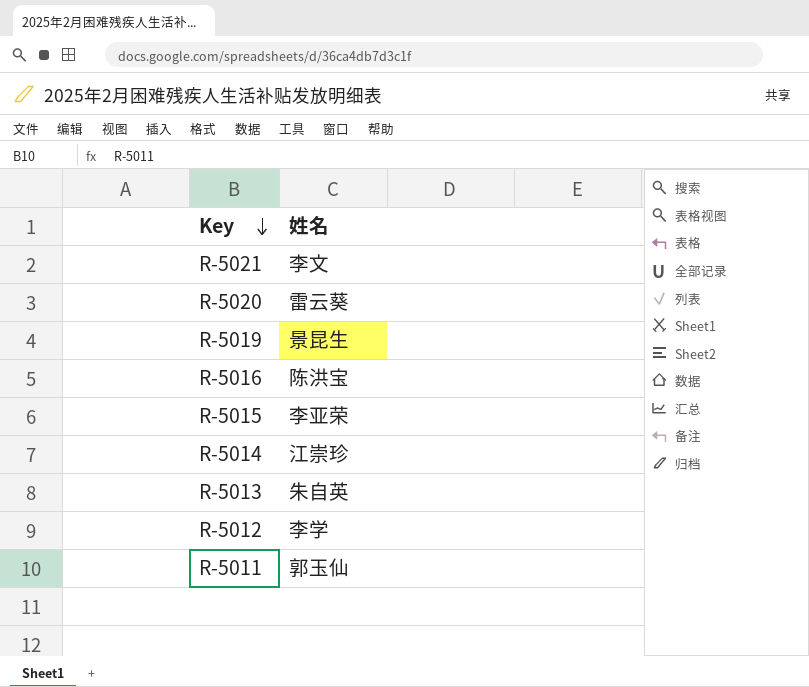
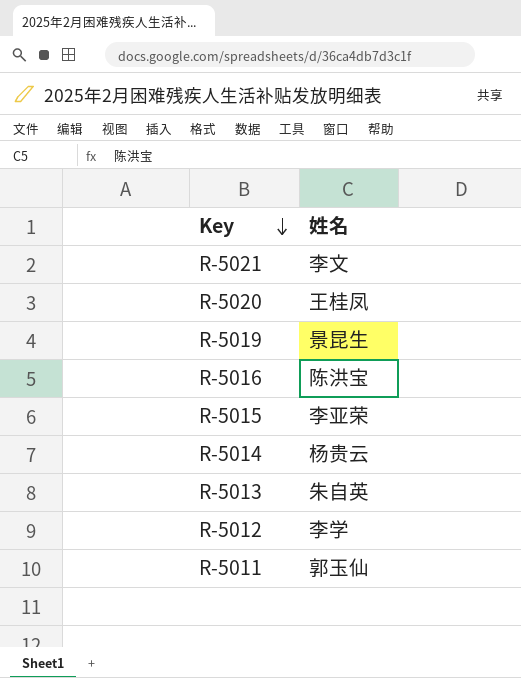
R-5020 | 姓名: 雷云葵 -> 王桂凤
R-5014 | 姓名: 江崇珍 -> 杨贵云

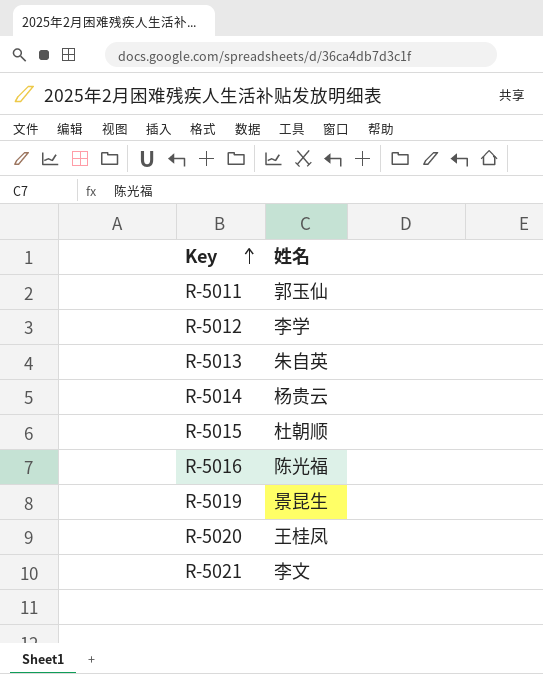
row order: Key descending -> Key ascending
R-5015 | 姓名: 李亚荣 -> 杜朝顺
R-5016 | 姓名: 陈洪宝 -> 陈光福

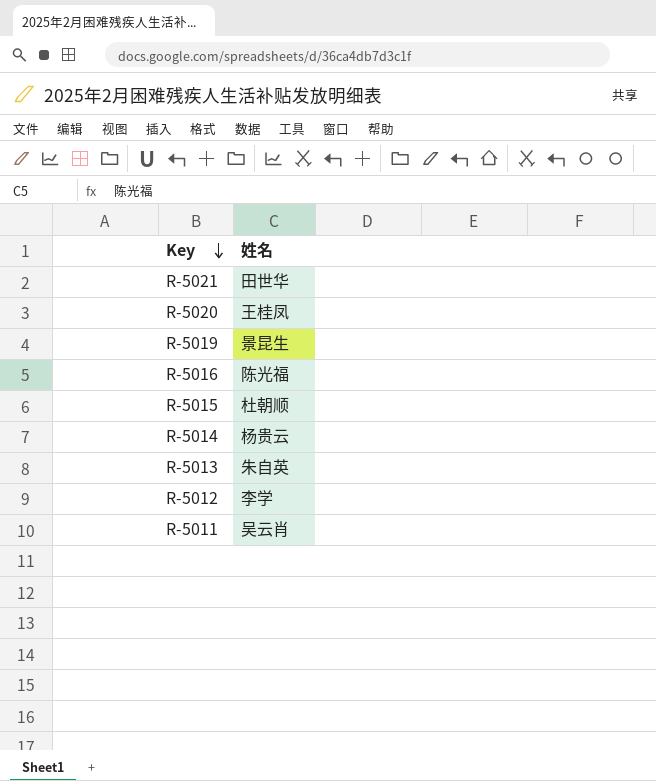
row order: Key ascending -> Key descending
R-5021 | 姓名: 李文 -> 田世华
R-5011 | 姓名: 郭玉仙 -> 吴云肖

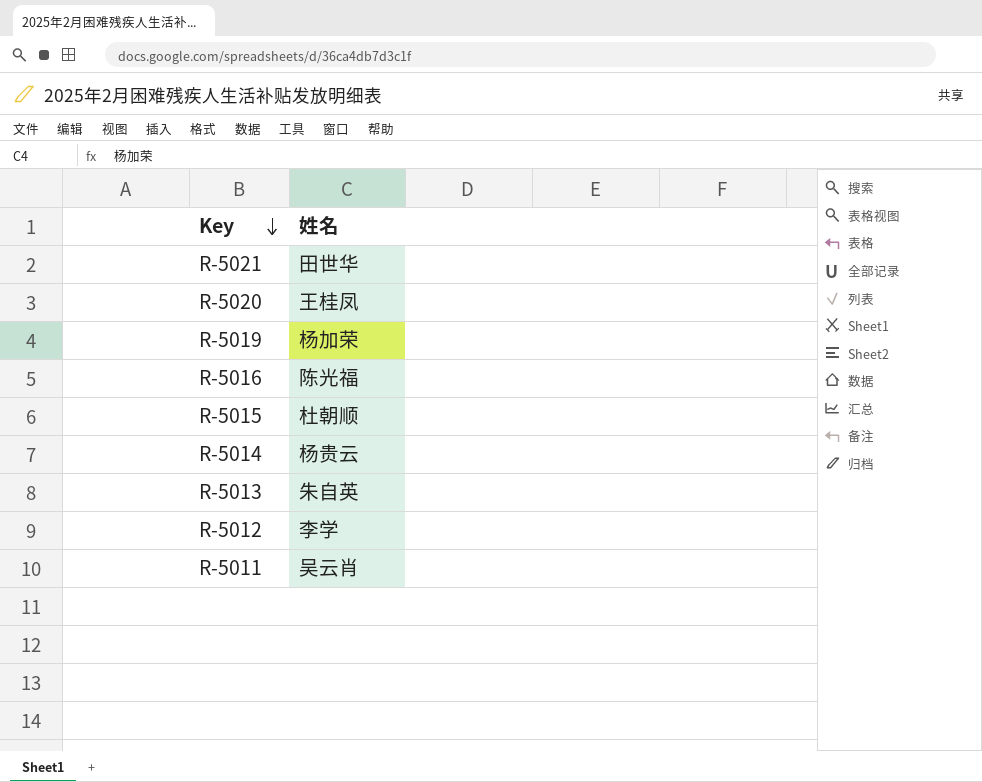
R-5019 | 姓名: 景昆生 -> 杨加荣

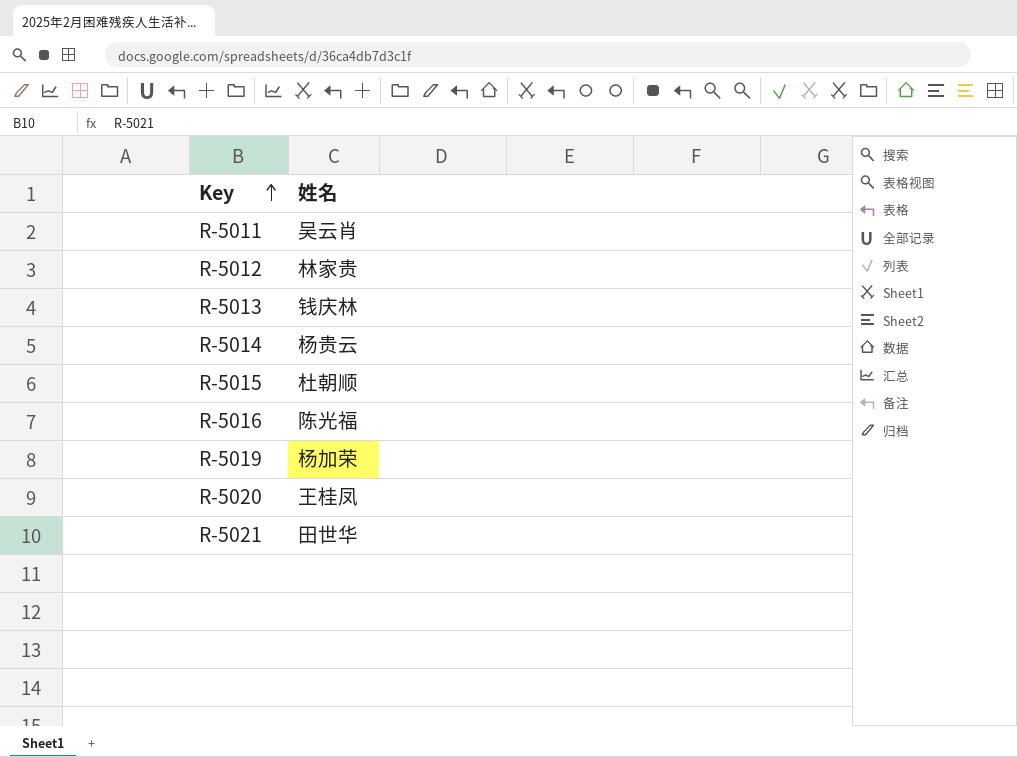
row order: Key descending -> Key ascending
R-5012 | 姓名: 李学 -> 林家贵
R-5013 | 姓名: 朱自英 -> 钱庆林

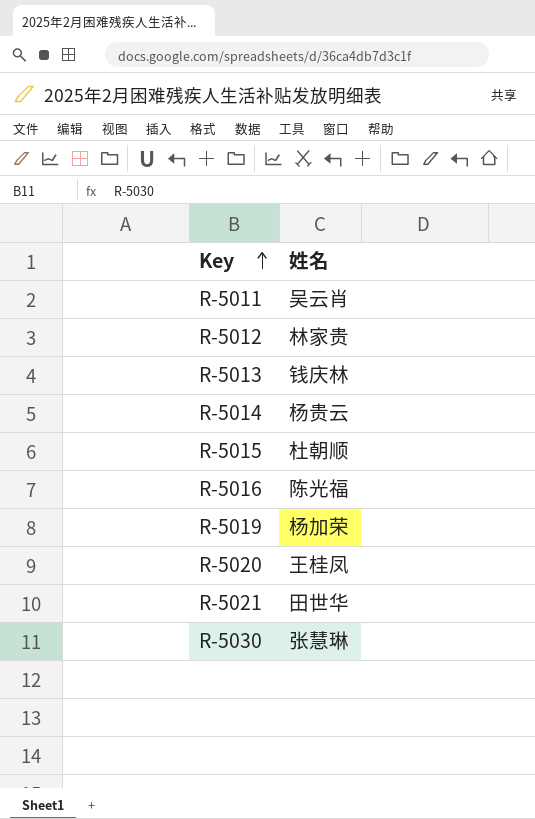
row R-5030: none -> 张慧琳

